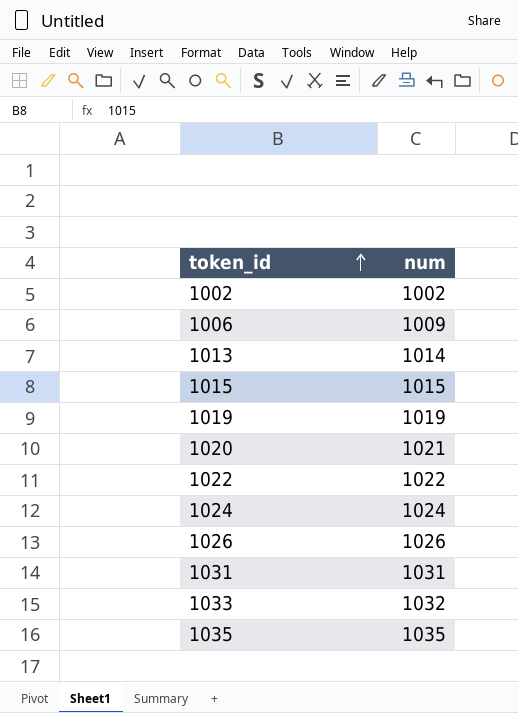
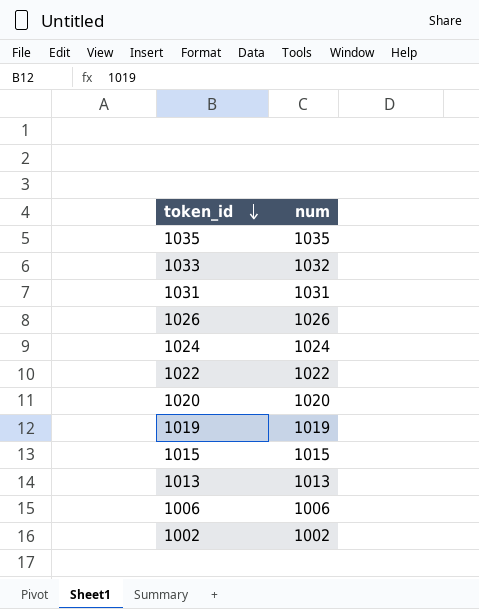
row order: token_id ascending -> token_id descending
1020 | num: 1021 -> 1020
1013 | num: 1014 -> 1013
1006 | num: 1009 -> 1006

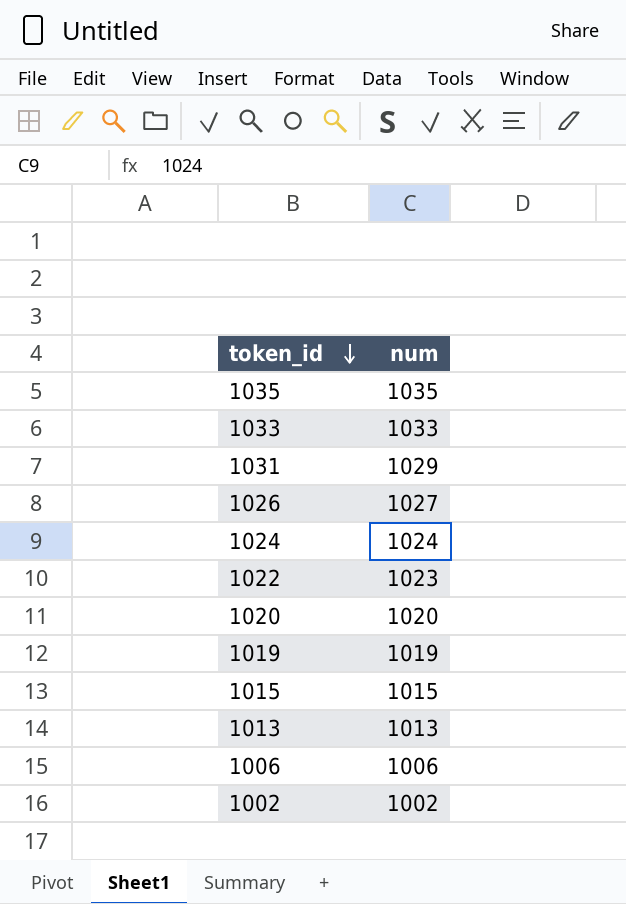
1033 | num: 1032 -> 1033
1031 | num: 1031 -> 1029
1026 | num: 1026 -> 1027
1022 | num: 1022 -> 1023

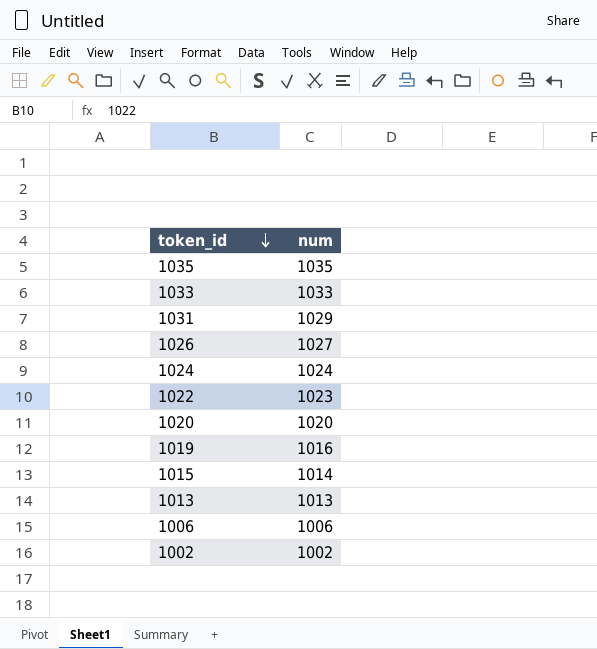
1019 | num: 1019 -> 1016
1015 | num: 1015 -> 1014

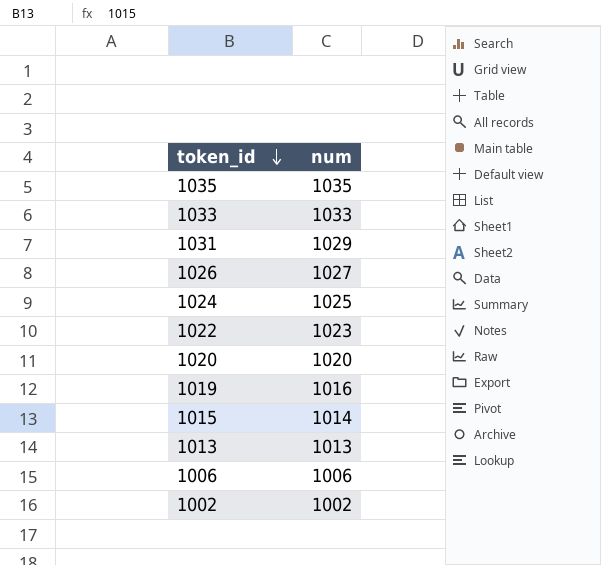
1024 | num: 1024 -> 1025

